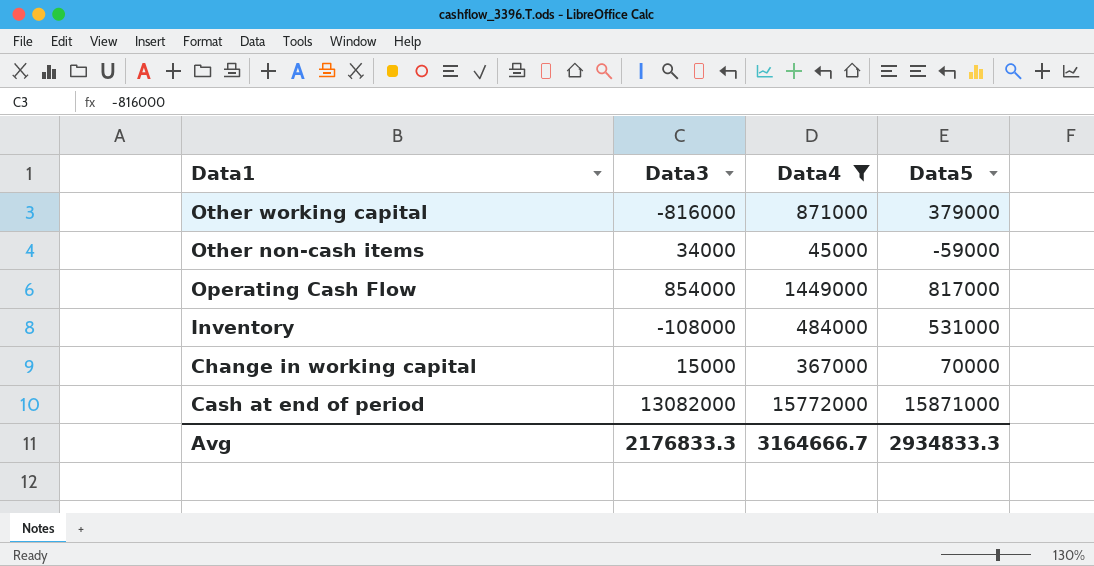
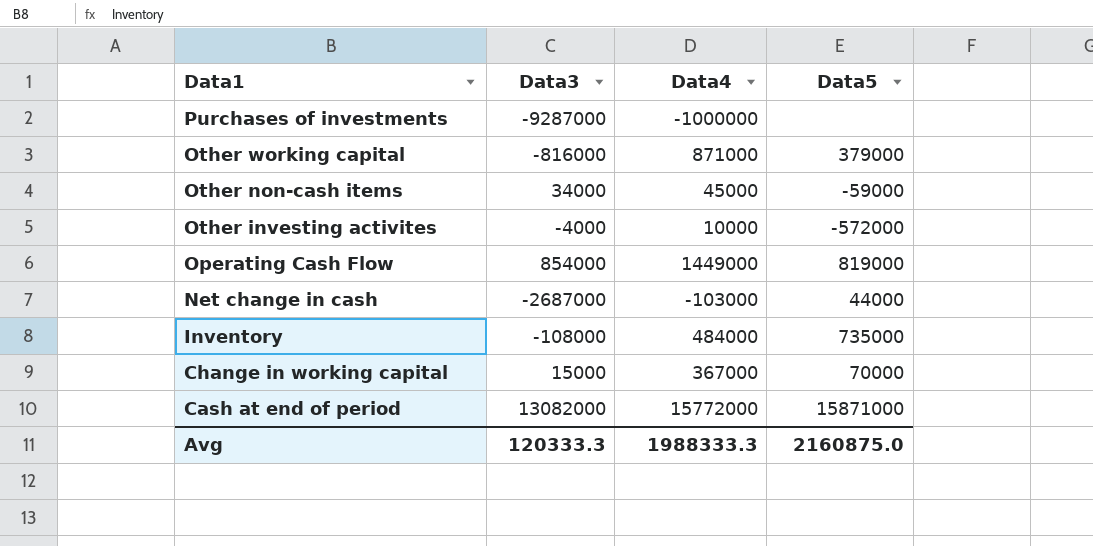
filter: Data4 >= 45000 -> none
Operating Cash Flow | Data5: 817000 -> 819000
Inventory | Data5: 531000 -> 735000
Avg | Data3: 2176833.3 -> 120333.3
Avg | Data4: 3164666.7 -> 1988333.3
Avg | Data5: 2934833.3 -> 2160875.0

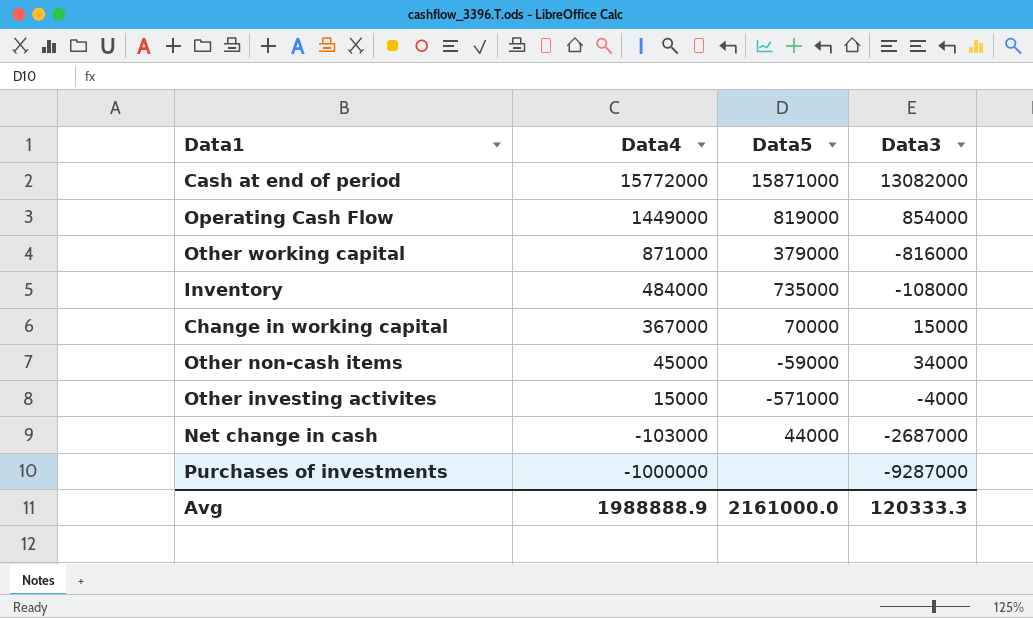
row order: Data1 descending -> Data4 descending
column Data3 | position: 2 -> 4
Other investing activites | Data4: 10000 -> 15000
Other investing activites | Data5: -572000 -> -571000
Avg | Data4: 1988333.3 -> 1988888.9
Avg | Data5: 2160875.0 -> 2161000.0

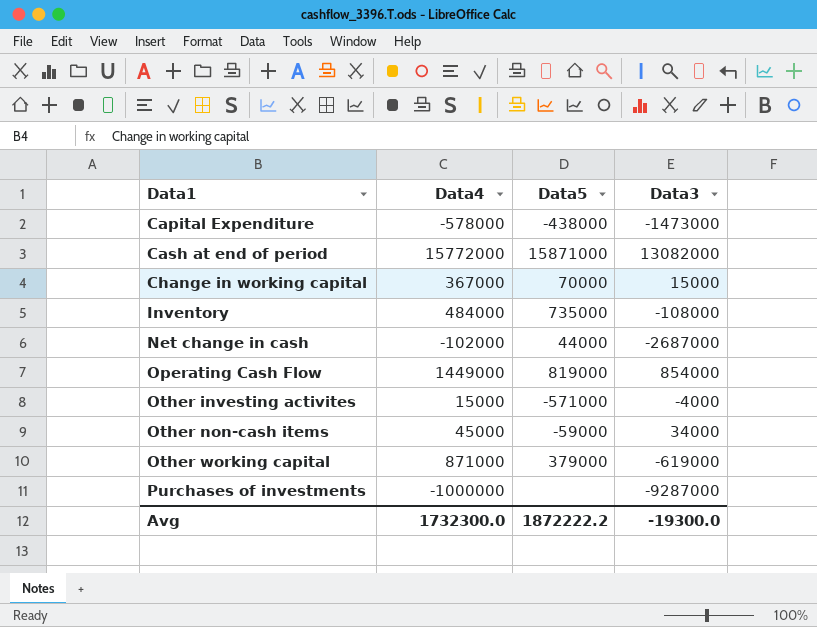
row order: Data4 descending -> Data1 ascending
row Capital Expenditure: none -> -578000 | -438000 | -1473000
Net change in cash | Data4: -103000 -> -102000
Other working capital | Data3: -816000 -> -619000
Avg | Data4: 1988888.9 -> 1732300.0
Avg | Data5: 2161000.0 -> 1872222.2
Avg | Data3: 120333.3 -> -19300.0

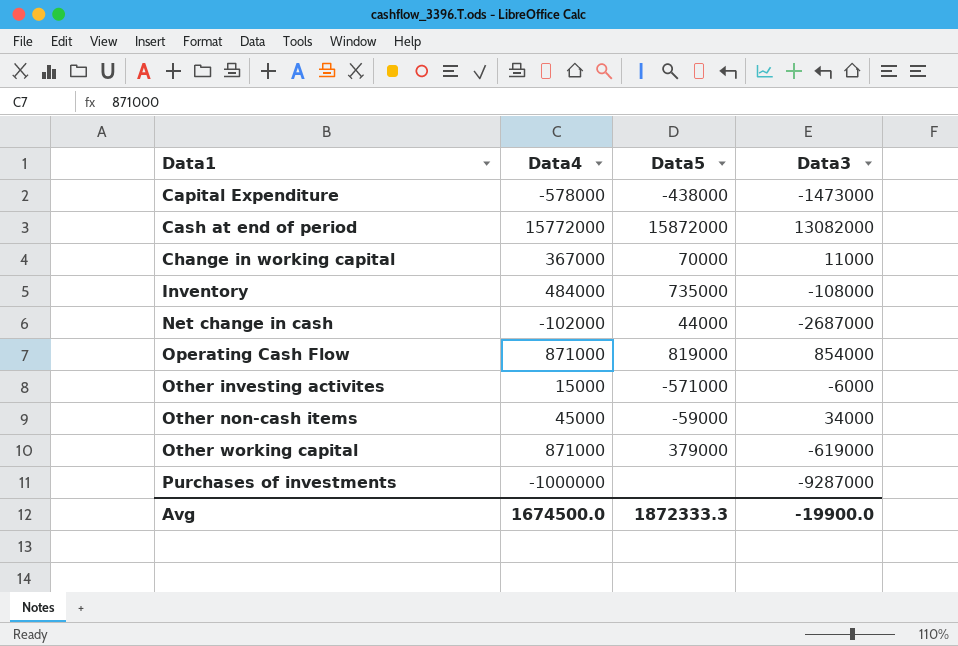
Cash at end of period | Data5: 15871000 -> 15872000
Change in working capital | Data3: 15000 -> 11000
Operating Cash Flow | Data4: 1449000 -> 871000
Other investing activites | Data3: -4000 -> -6000
Avg | Data4: 1732300.0 -> 1674500.0
Avg | Data5: 1872222.2 -> 1872333.3
Avg | Data3: -19300.0 -> -19900.0

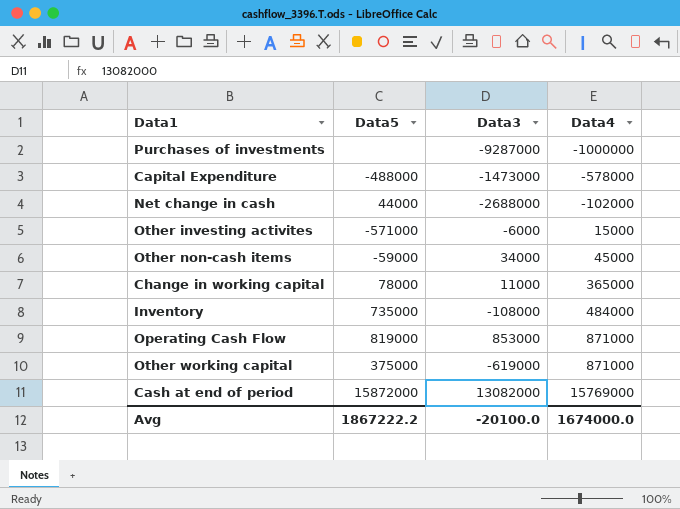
row order: Data1 ascending -> Data4 ascending
column Data4 | position: 2 -> 4
Capital Expenditure | Data5: -438000 -> -488000
Net change in cash | Data3: -2687000 -> -2688000
Change in working capital | Data5: 70000 -> 78000
Change in working capital | Data4: 367000 -> 365000
Operating Cash Flow | Data3: 854000 -> 853000
Other working capital | Data5: 379000 -> 375000
Cash at end of period | Data4: 15772000 -> 15769000
Avg | Data5: 1872333.3 -> 1867222.2
Avg | Data3: -19900.0 -> -20100.0
Avg | Data4: 1674500.0 -> 1674000.0

